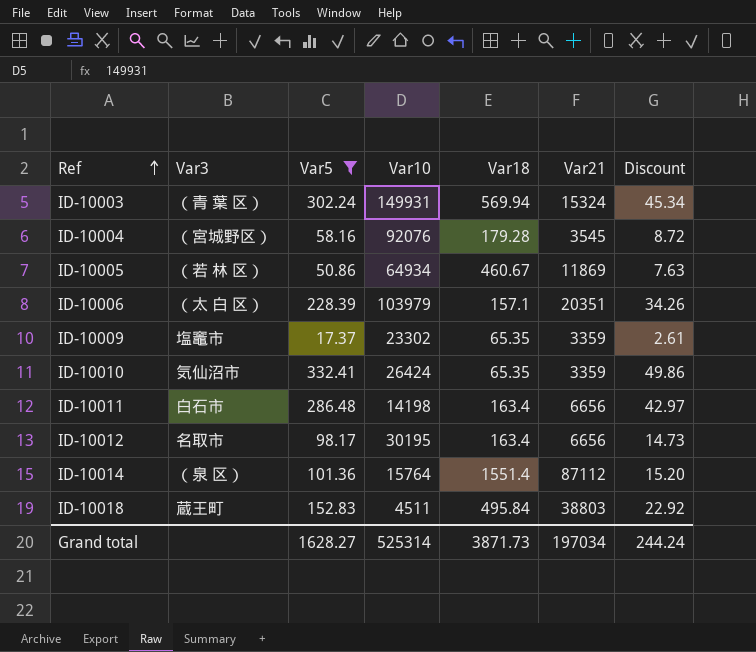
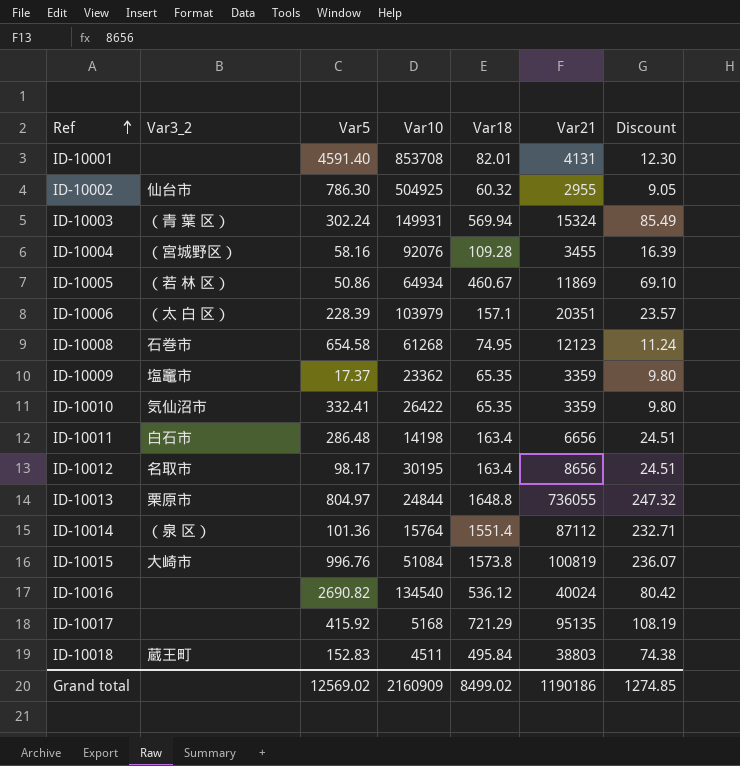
filter: Var5 <= 332.41 -> none
column name: Var3 -> Var3_2
column Discount | formula: [Var5] * 0.15 -> [Var18] * 0.15
ID-10004 | Var18: 179.28 -> 109.28
ID-10004 | Var21: 3545 -> 3455
ID-10009 | Var10: 23302 -> 23362
ID-10010 | Var10: 26424 -> 26422
ID-10012 | Var21: 6656 -> 8656
Grand total | Var5: 1628.27 -> 12569.02
Grand total | Var10: 525314 -> 2160909
Grand total | Var18: 3871.73 -> 8499.02
Grand total | Var21: 197034 -> 1190186
Grand total | Discount: 244.24 -> 1274.85

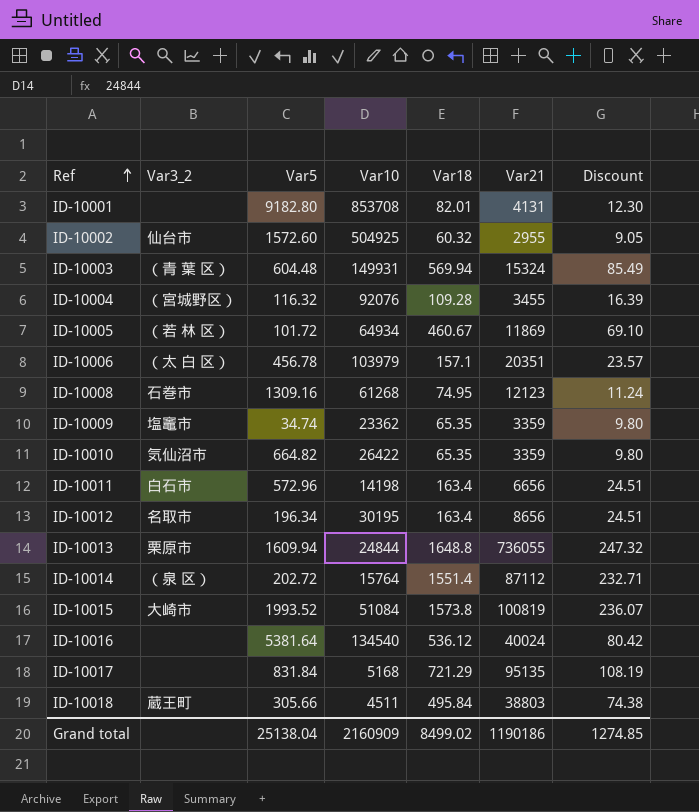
ID-10001 | Var5: 4591.40 -> 9182.80
ID-10002 | Var5: 786.30 -> 1572.60
ID-10003 | Var5: 302.24 -> 604.48
ID-10004 | Var5: 58.16 -> 116.32
ID-10005 | Var5: 50.86 -> 101.72
ID-10006 | Var5: 228.39 -> 456.78
ID-10008 | Var5: 654.58 -> 1309.16
ID-10009 | Var5: 17.37 -> 34.74
ID-10010 | Var5: 332.41 -> 664.82
ID-10011 | Var5: 286.48 -> 572.96
ID-10012 | Var5: 98.17 -> 196.34
ID-10013 | Var5: 804.97 -> 1609.94
ID-10014 | Var5: 101.36 -> 202.72
ID-10015 | Var5: 996.76 -> 1993.52
ID-10016 | Var5: 2690.82 -> 5381.64
ID-10017 | Var5: 415.92 -> 831.84
ID-10018 | Var5: 152.83 -> 305.66
Grand total | Var5: 12569.02 -> 25138.04

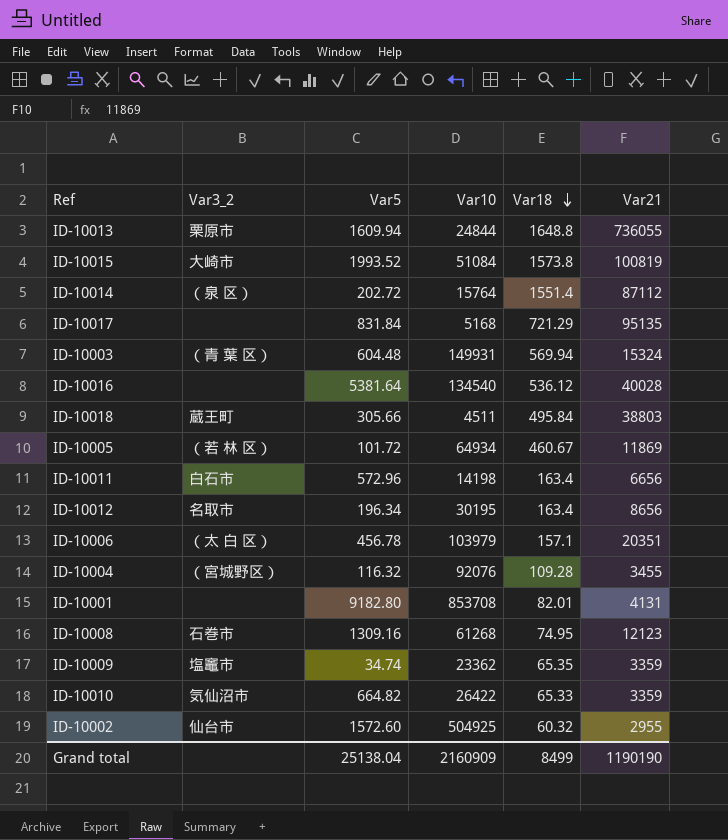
row order: Ref ascending -> Var18 descending
column Discount | formula: [Var18] * 0.15 -> none
ID-10016 | Var21: 40024 -> 40028
ID-10010 | Var18: 65.35 -> 65.33
Grand total | Var18: 8499.02 -> 8499
Grand total | Var21: 1190186 -> 1190190

